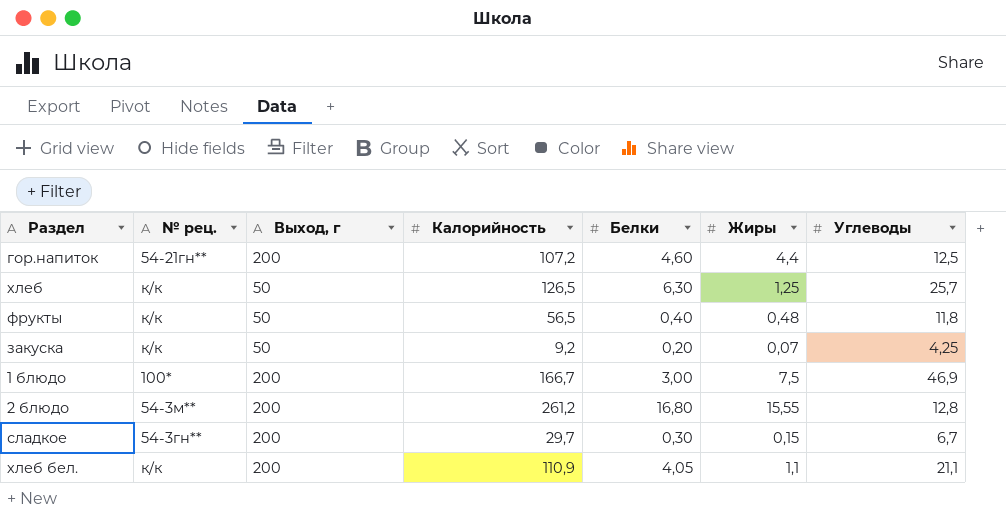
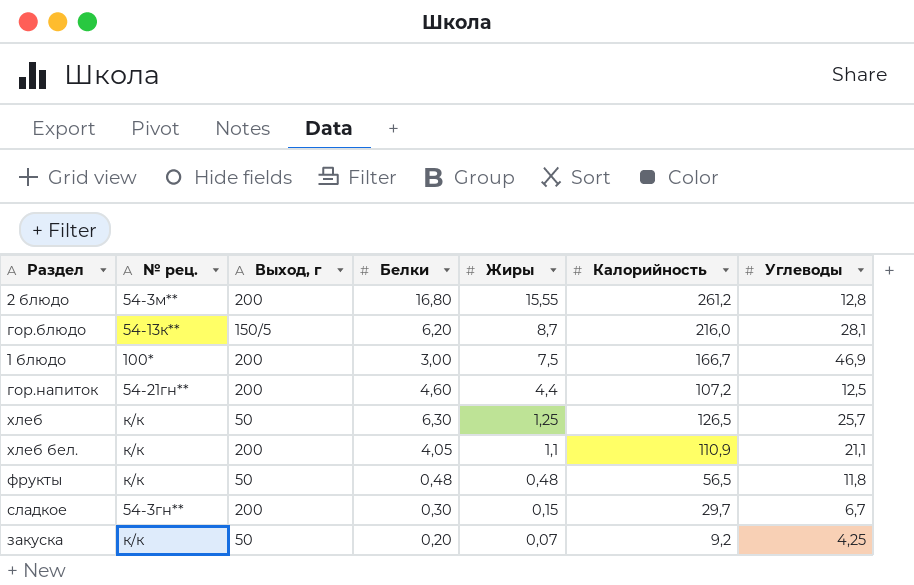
row order: none -> Жиры descending
column Калорийность | position: 4 -> 6
row гор.блюдо: none -> 54-13к** | 150/5 | 6,20 | 8,7 | 216,0 | 28,1
фрукты | Белки: 0,40 -> 0,48

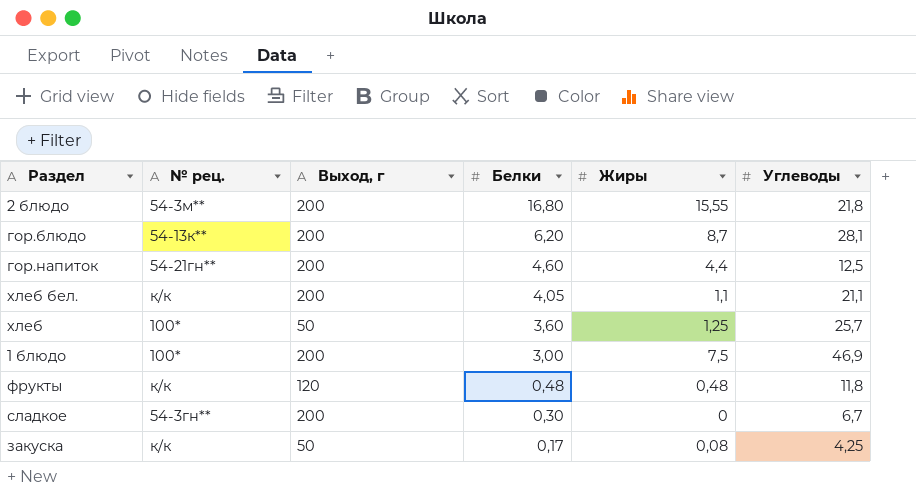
row order: Жиры descending -> Белки descending
column Калорийность | position: 6 -> none
2 блюдо | Углеводы: 12,8 -> 21,8
гор.блюдо | Выход, г: 150/5 -> 200
хлеб | № рец.: к/к -> 100*
хлеб | Белки: 6,30 -> 3,60
фрукты | Выход, г: 50 -> 120
сладкое | Жиры: 0,15 -> 0
закуска | Белки: 0,20 -> 0,17
закуска | Жиры: 0,07 -> 0,08

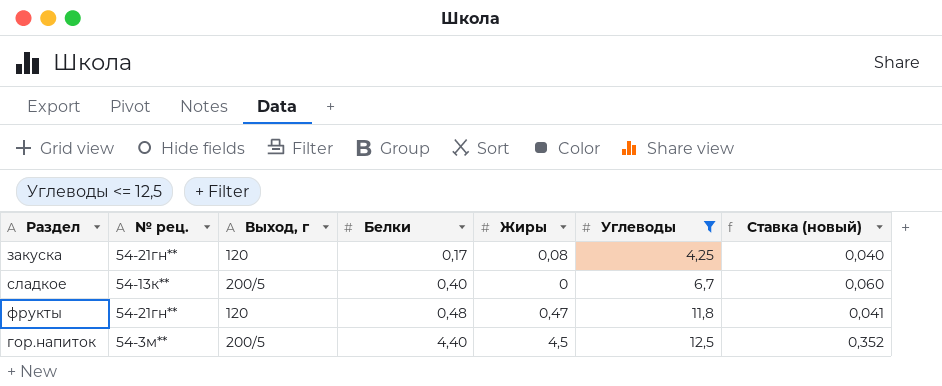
filter: none -> Углеводы <= 12,5
row order: Белки descending -> Белки ascending
column Ставка (новый) | formula: none -> [Белки] / [Углеводы]
закуска | № рец.: к/к -> 54-21гн**
закуска | Выход, г: 50 -> 120
сладкое | № рец.: 54-3гн** -> 54-13к**
сладкое | Выход, г: 200 -> 200/5
сладкое | Белки: 0,30 -> 0,40
фрукты | № рец.: к/к -> 54-21гн**
фрукты | Жиры: 0,48 -> 0,47
гор.напиток | № рец.: 54-21гн** -> 54-3м**
гор.напиток | Выход, г: 200 -> 200/5
гор.напиток | Белки: 4,60 -> 4,40
гор.напиток | Жиры: 4,4 -> 4,5

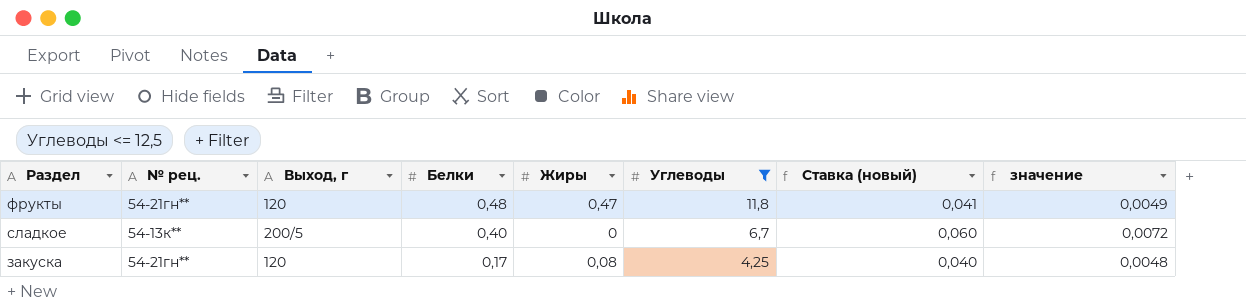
row order: Белки ascending -> Раздел descending
column значение | formula: none -> [Ставка (новый)] * 0,12
row гор.напиток: 54-3м** | 200/5 | 4,40 | 4,5 | 12,5 | 0,352 -> none

